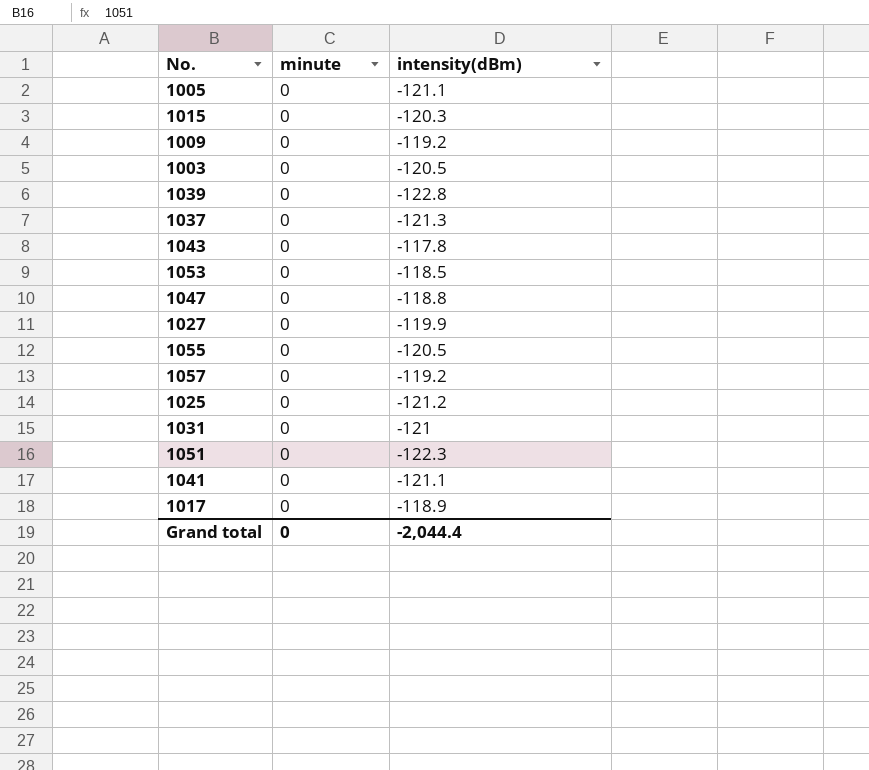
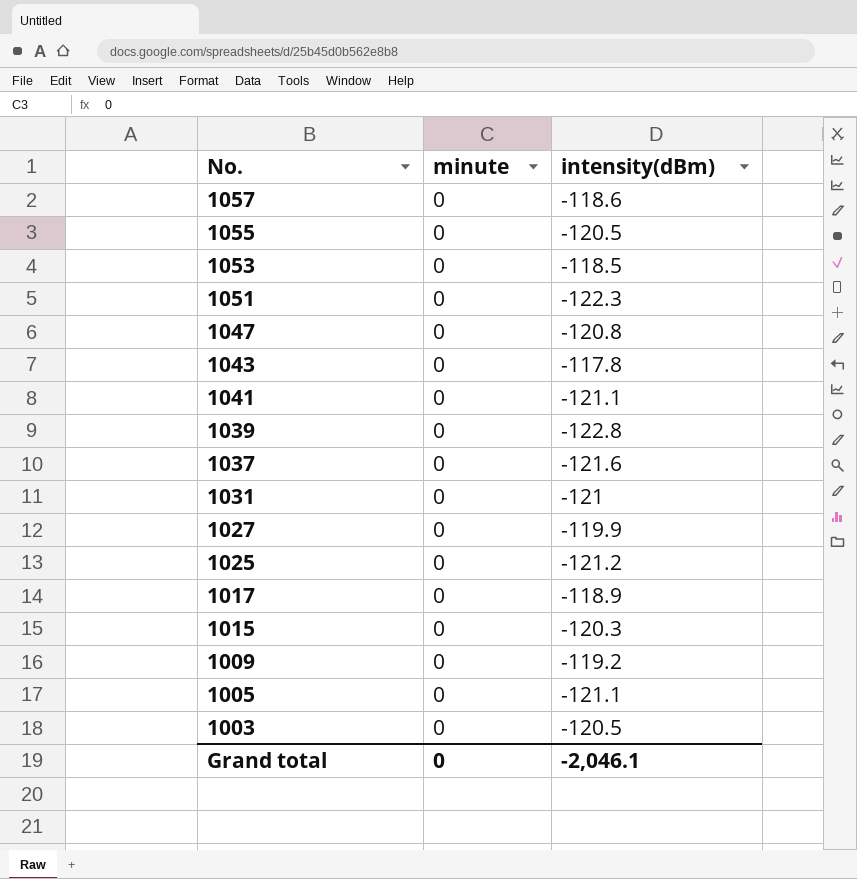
row order: none -> No. descending
1057 | intensity(dBm): -119.2 -> -118.6
1047 | intensity(dBm): -118.8 -> -120.8
1037 | intensity(dBm): -121.3 -> -121.6
Grand total | intensity(dBm): -2,044.4 -> -2,046.1

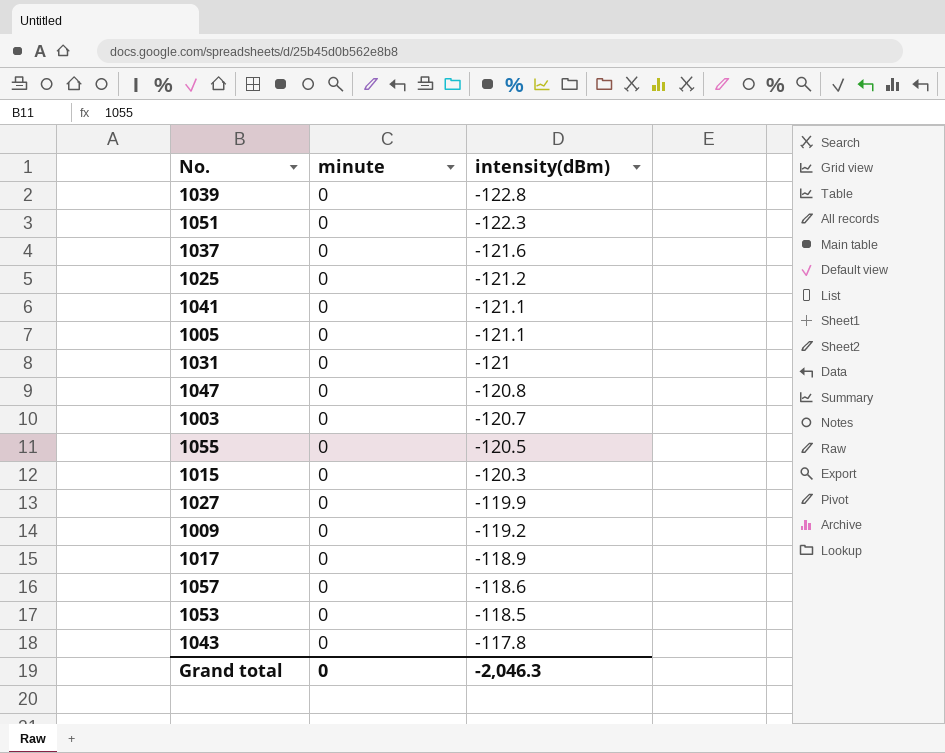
row order: No. descending -> intensity(dBm) ascending
1003 | intensity(dBm): -120.5 -> -120.7
Grand total | intensity(dBm): -2,046.1 -> -2,046.3

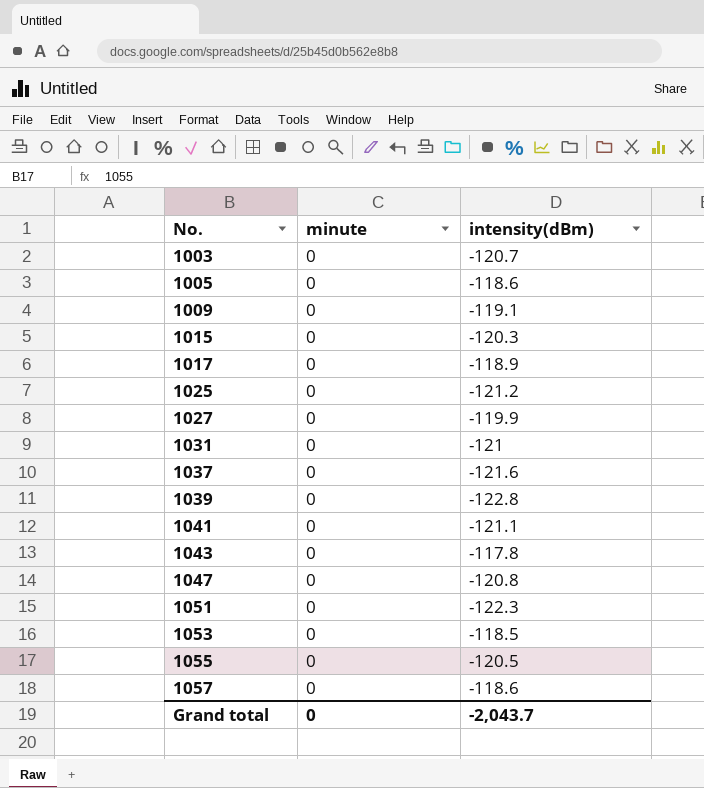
row order: intensity(dBm) ascending -> No. ascending
1005 | intensity(dBm): -121.1 -> -118.6
1009 | intensity(dBm): -119.2 -> -119.1
Grand total | intensity(dBm): -2,046.3 -> -2,043.7

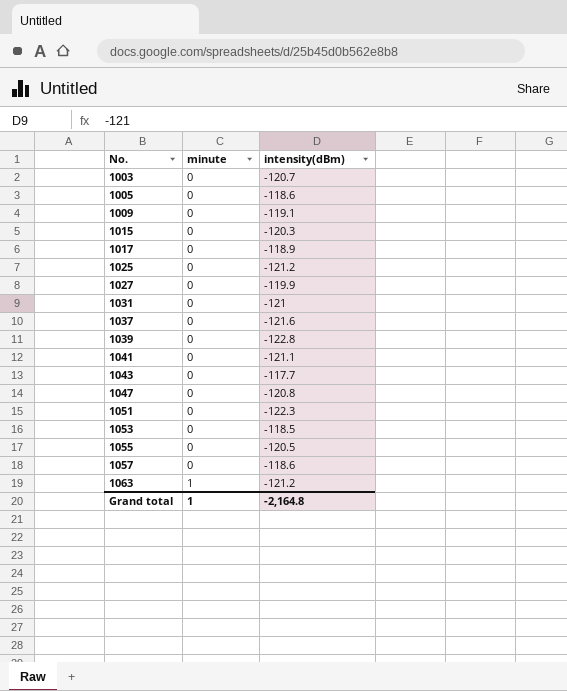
1043 | intensity(dBm): -117.8 -> -117.7
row 1063: none -> 1 | -121.2
Grand total | minute: 0 -> 1
Grand total | intensity(dBm): -2,043.7 -> -2,164.8

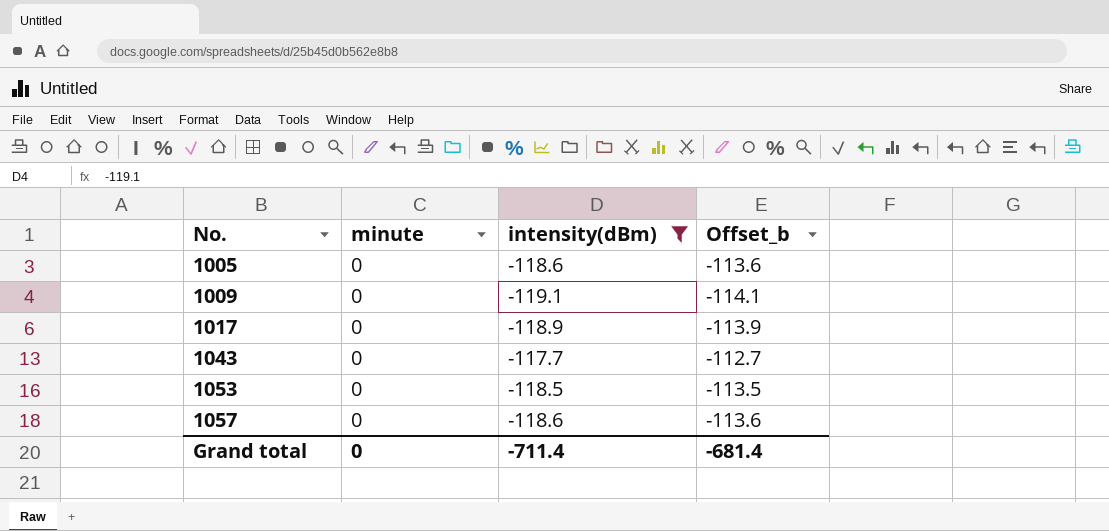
filter: none -> intensity(dBm) >= -119.1
column Offset_b | formula: none -> [intensity(dBm)] + 5
Grand total | minute: 1 -> 0
Grand total | intensity(dBm): -2,164.8 -> -711.4

